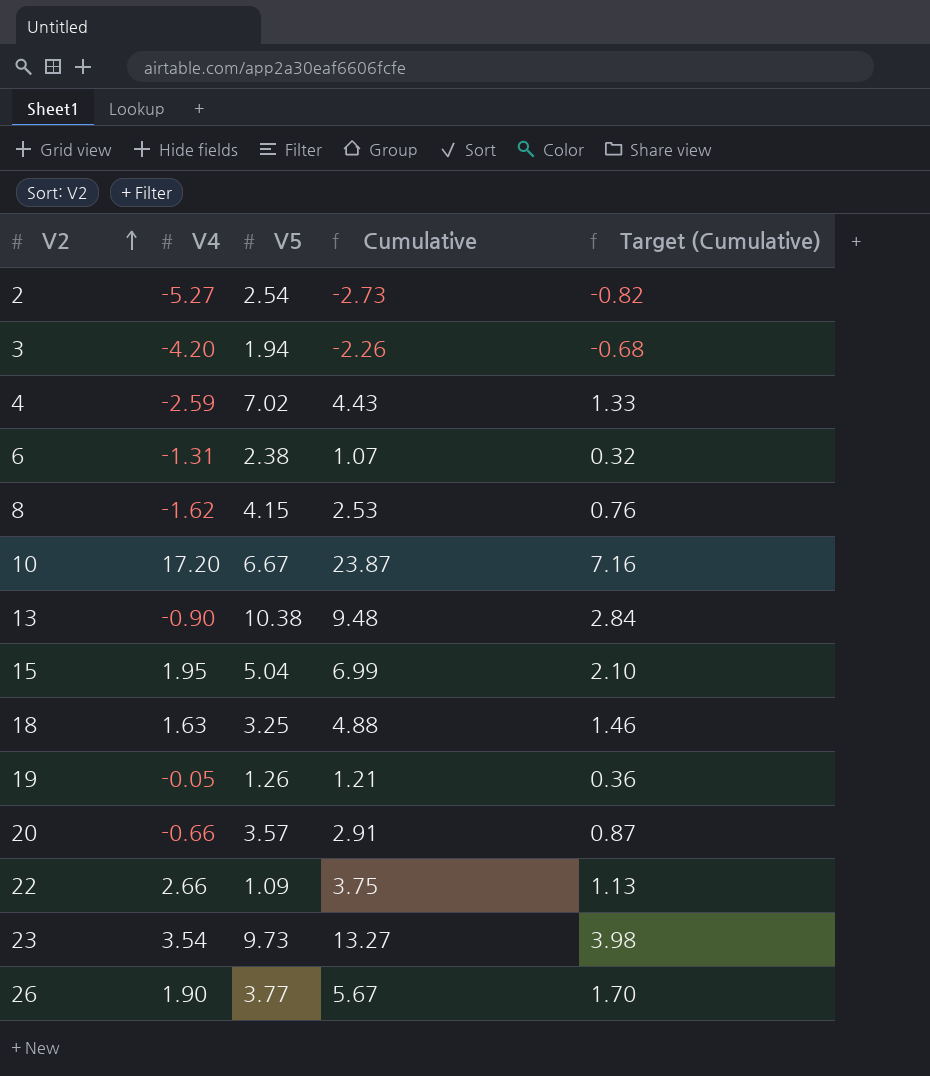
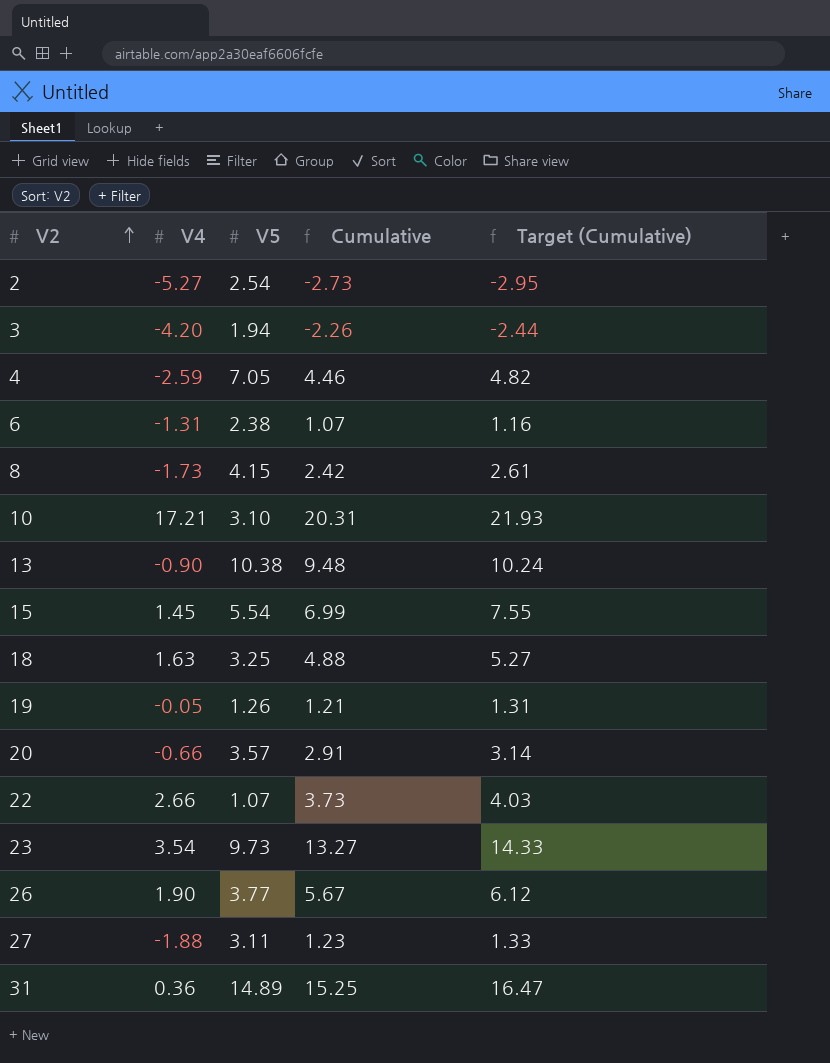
column Target (Cumulative) | formula: [Cumulative] * 0.3 -> [Cumulative] * 1.08
4 | V5: 7.02 -> 7.05
4 | Cumulative: 4.43 -> 4.46
8 | V4: -1.62 -> -1.73
8 | Cumulative: 2.53 -> 2.42
10 | V4: 17.20 -> 17.21
10 | V5: 6.67 -> 3.10
10 | Cumulative: 23.87 -> 20.31
15 | V4: 1.95 -> 1.45
15 | V5: 5.04 -> 5.54
22 | V5: 1.09 -> 1.07
22 | Cumulative: 3.75 -> 3.73
row 27: none -> -1.88 | 3.11 | 1.23 | 1.33
row 31: none -> 0.36 | 14.89 | 15.25 | 16.47

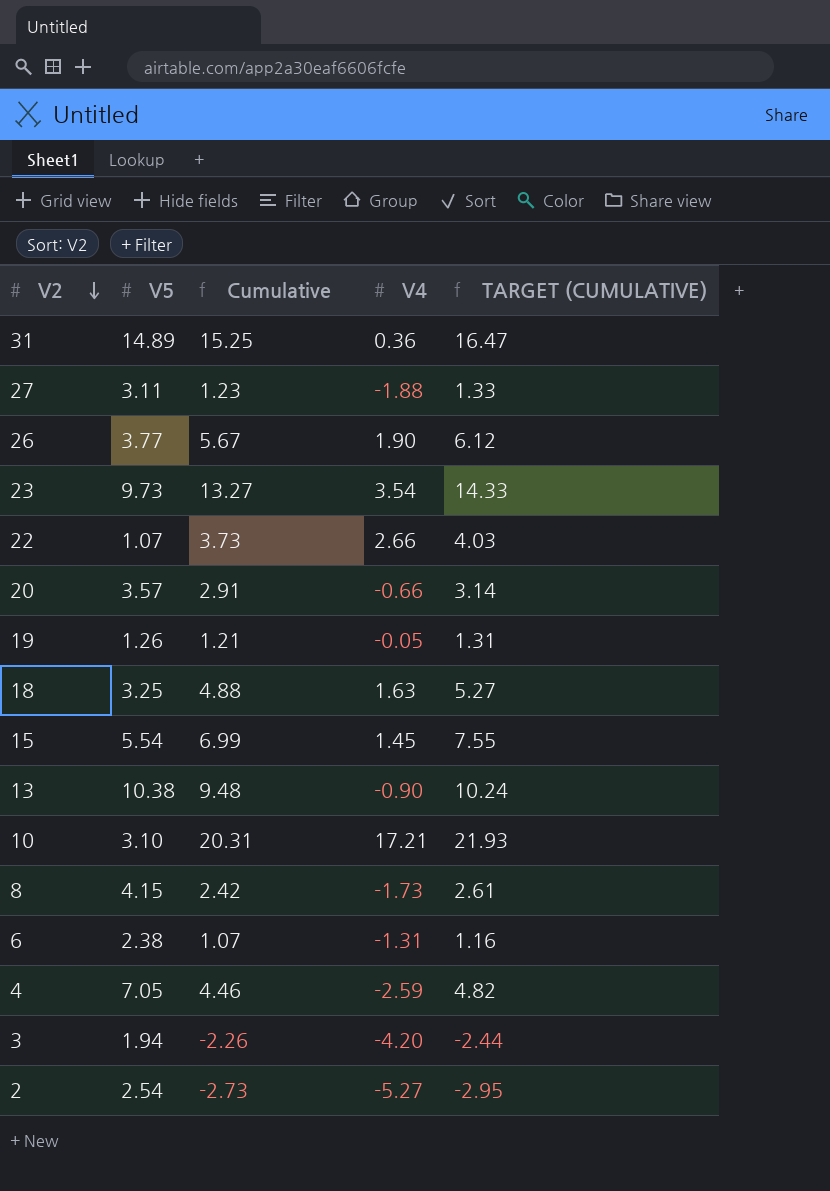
row order: V2 ascending -> V2 descending
column V4 | position: 2 -> 4
column name: Target (Cumulative) -> TARGET (CUMULATIVE)

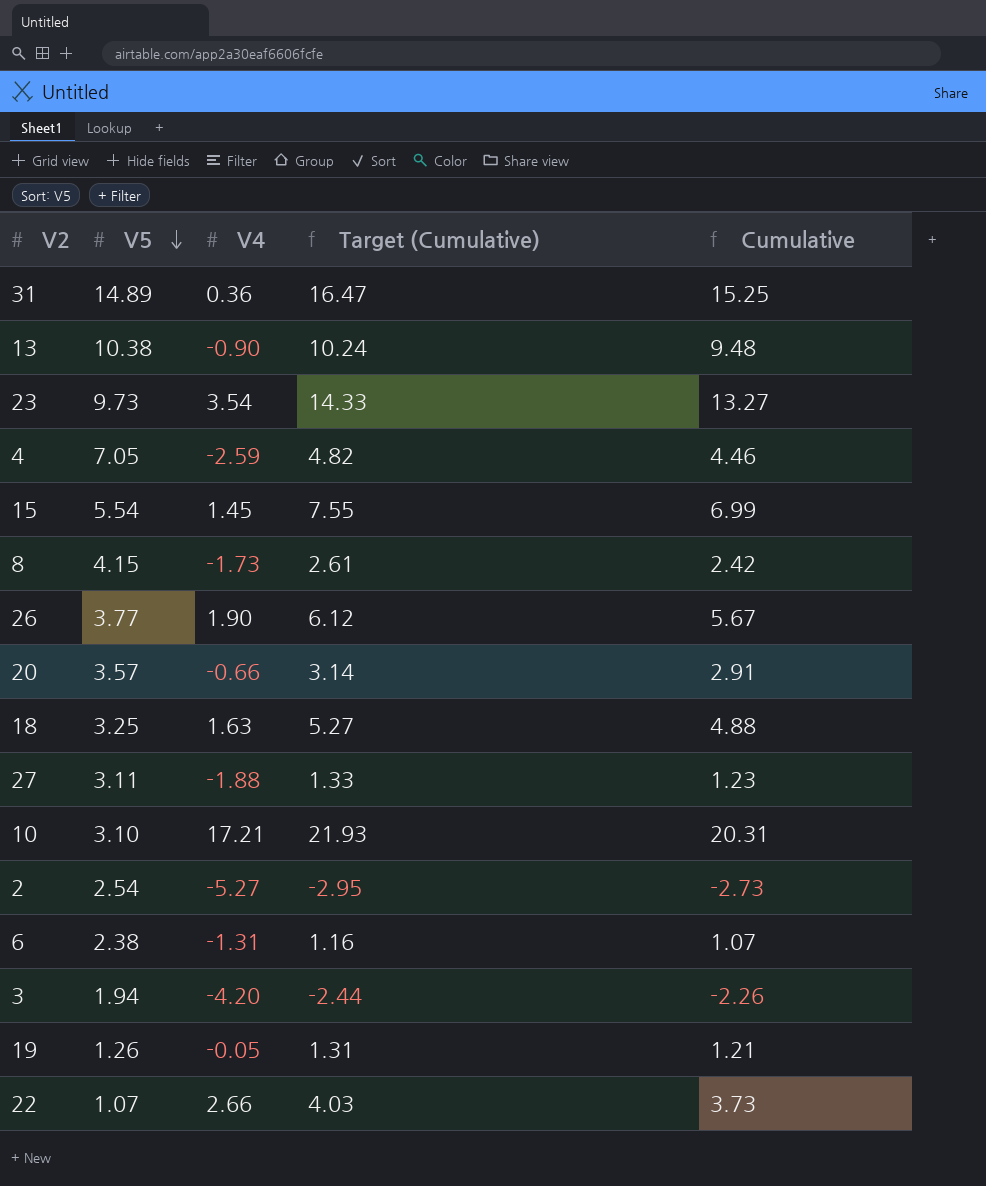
row order: V2 descending -> V5 descending
column name: TARGET (CUMULATIVE) -> Target (Cumulative)
column Cumulative | position: 3 -> 5

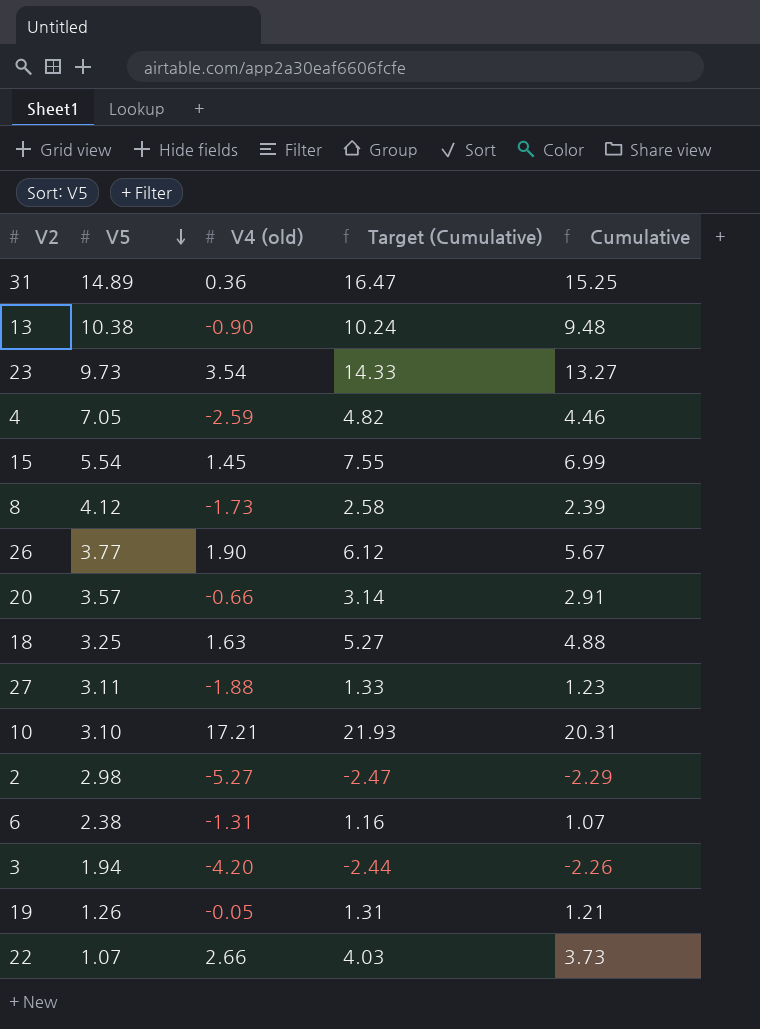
column name: V4 -> V4 (old)
8 | V5: 4.15 -> 4.12
8 | Target (Cumulative): 2.61 -> 2.58
8 | Cumulative: 2.42 -> 2.39
2 | V5: 2.54 -> 2.98
2 | Target (Cumulative): -2.95 -> -2.47
2 | Cumulative: -2.73 -> -2.29

